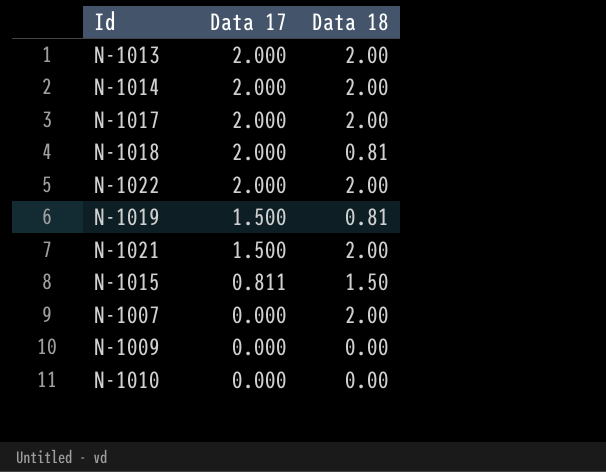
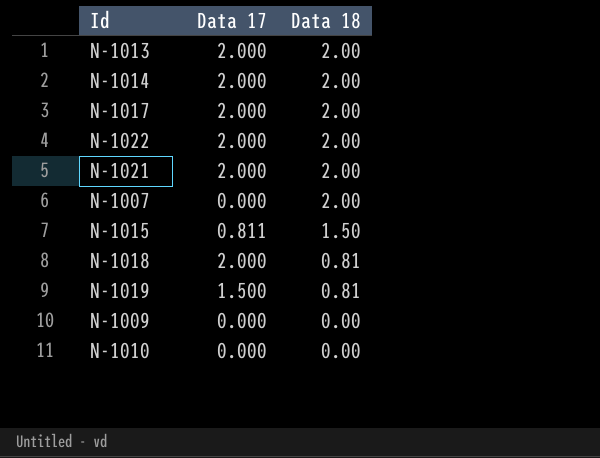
row order: Data 17 descending -> Data 18 descending
N-1021 | Data 17: 1.500 -> 2.000

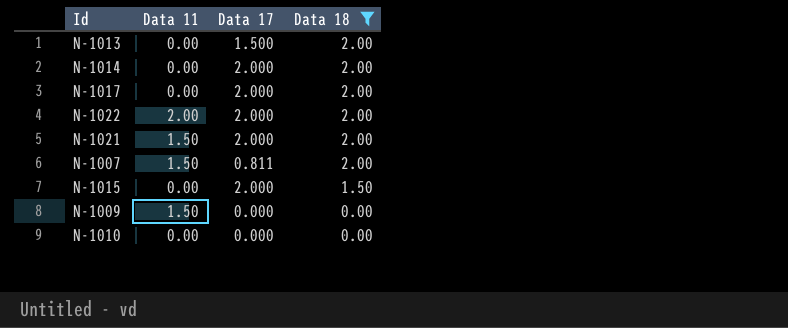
filter: none -> Data 18 != 0.81
column Data 11 | position: none -> 2
N-1013 | Data 17: 2.000 -> 1.500
N-1007 | Data 17: 0.000 -> 0.811
N-1015 | Data 17: 0.811 -> 2.000

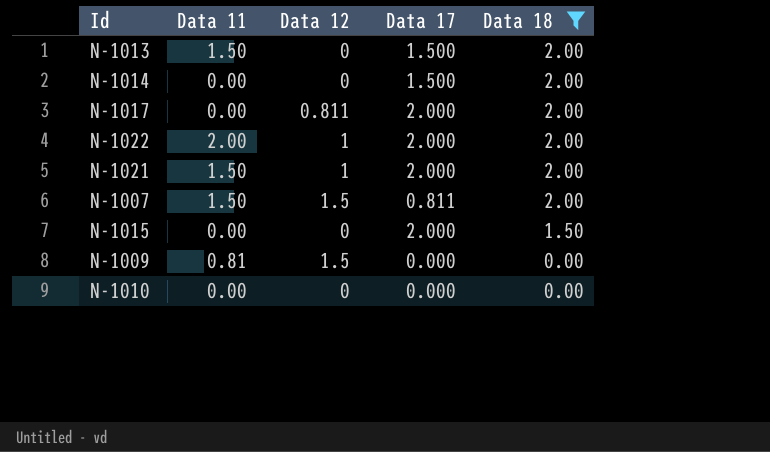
column Data 12 | position: none -> 3
N-1013 | Data 11: 0.00 -> 1.50
N-1014 | Data 17: 2.000 -> 1.500
N-1009 | Data 11: 1.50 -> 0.81

